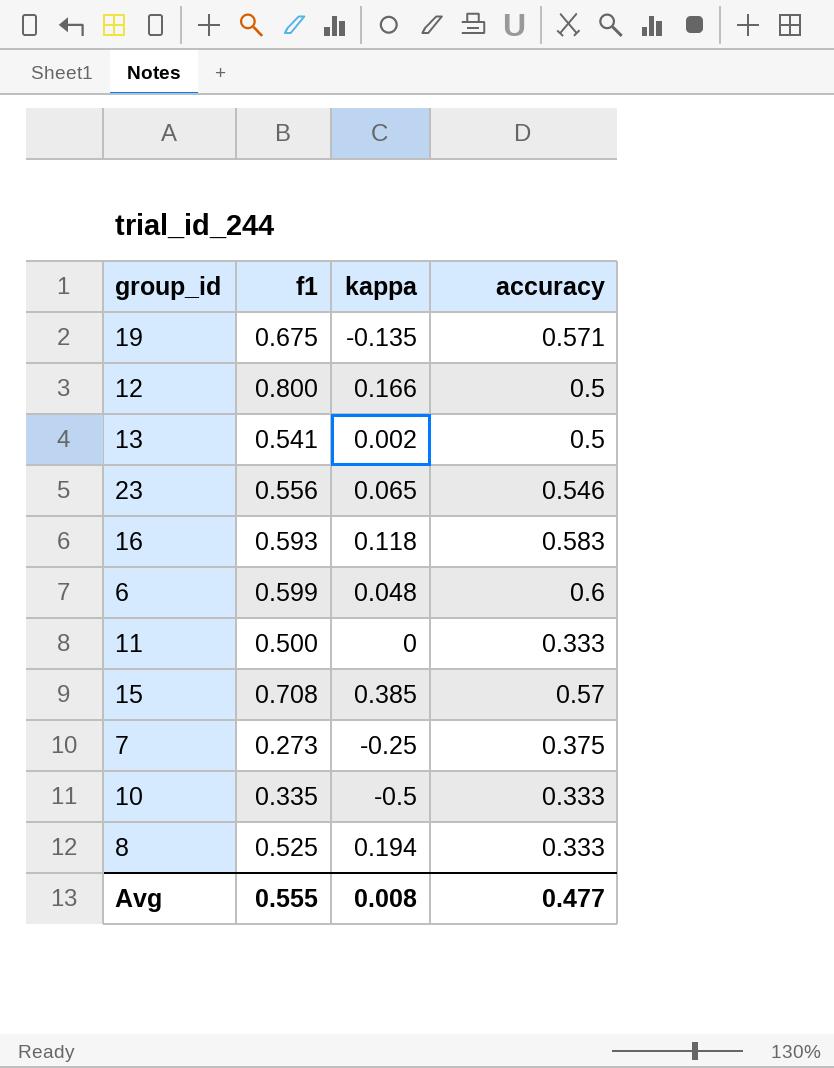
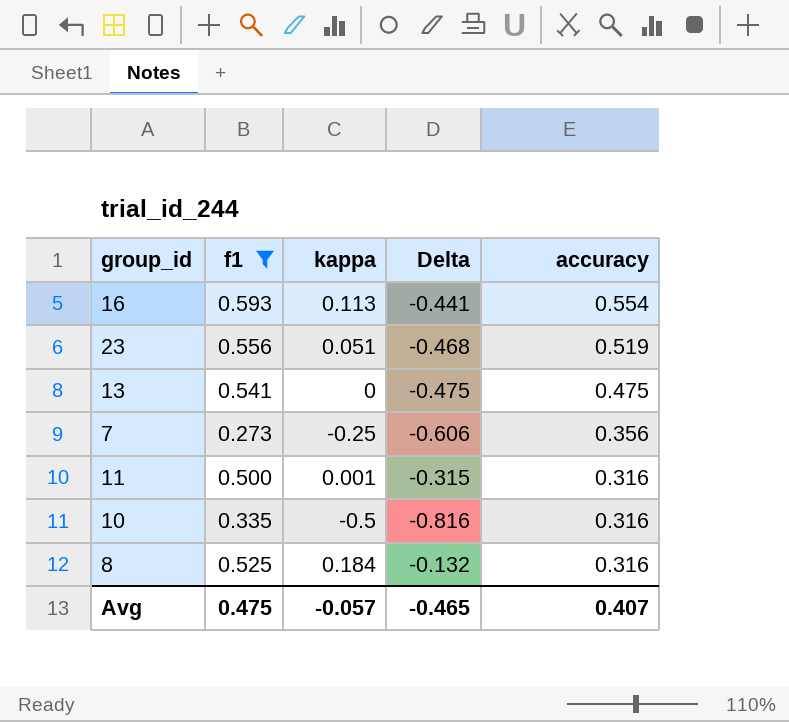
filter: none -> f1 <= 0.593
row order: none -> accuracy descending
column Delta | formula: none -> [kappa] - [accuracy]
16 | kappa: 0.118 -> 0.113
16 | accuracy: 0.583 -> 0.554
23 | kappa: 0.065 -> 0.051
23 | accuracy: 0.546 -> 0.519
13 | kappa: 0.002 -> 0
13 | accuracy: 0.5 -> 0.475
7 | accuracy: 0.375 -> 0.356
11 | kappa: 0 -> 0.001
11 | accuracy: 0.333 -> 0.316
10 | accuracy: 0.333 -> 0.316
8 | kappa: 0.194 -> 0.184
8 | accuracy: 0.333 -> 0.316
Avg | f1: 0.555 -> 0.475
Avg | kappa: 0.008 -> -0.057
Avg | accuracy: 0.477 -> 0.407

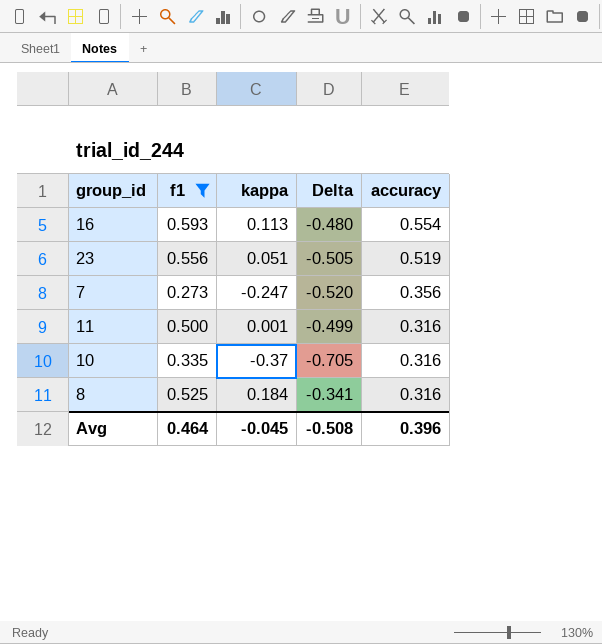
column Delta | formula: [kappa] - [accuracy] -> [kappa] - [f1]
row 13: 0.541 | 0 | -0.475 | 0.475 -> none
7 | kappa: -0.25 -> -0.247
10 | kappa: -0.5 -> -0.37
Avg | f1: 0.475 -> 0.464
Avg | kappa: -0.057 -> -0.045
Avg | Delta: -0.465 -> -0.508
Avg | accuracy: 0.407 -> 0.396

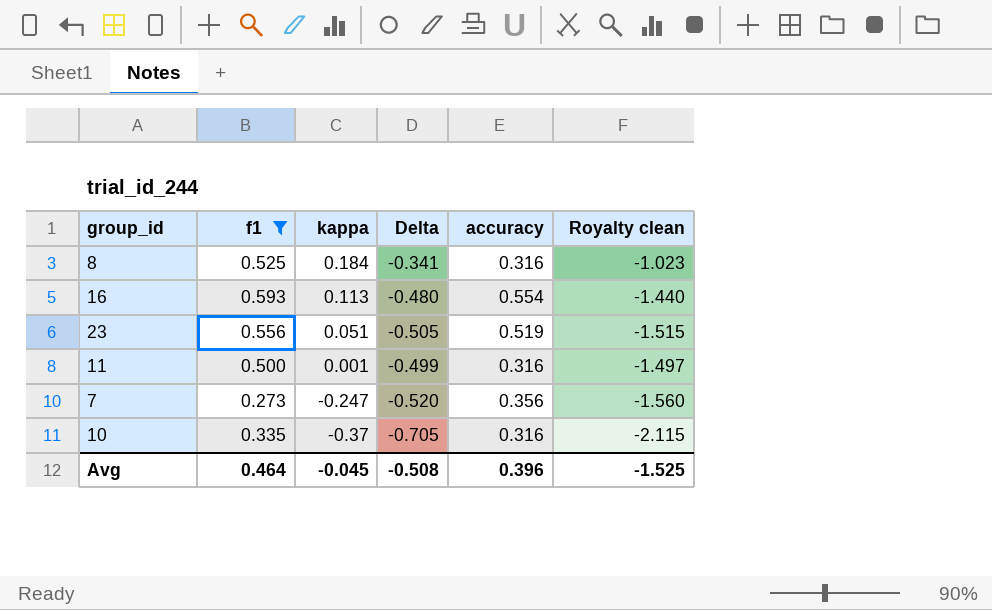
row order: accuracy descending -> kappa descending
column Royalty clean | formula: none -> [Delta] * 3

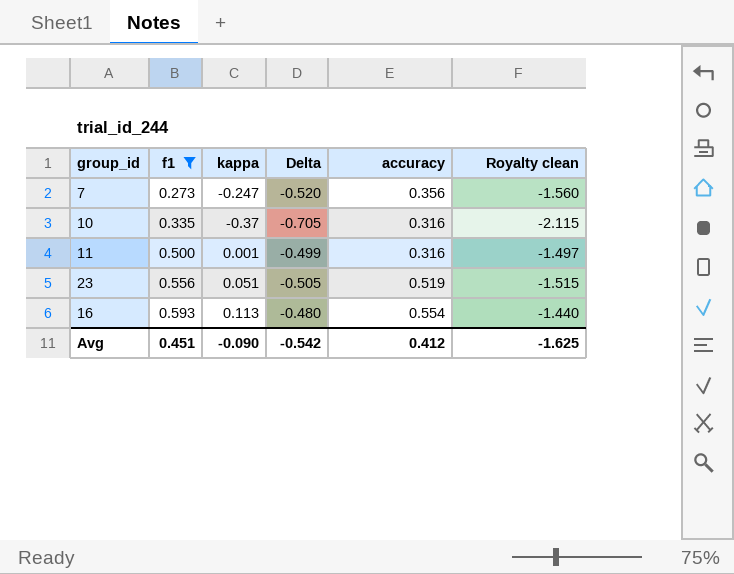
row order: kappa descending -> f1 ascending
row 8: 0.525 | 0.184 | -0.341 | 0.316 | -1.023 -> none
Avg | f1: 0.464 -> 0.451
Avg | kappa: -0.045 -> -0.090
Avg | Delta: -0.508 -> -0.542
Avg | accuracy: 0.396 -> 0.412
Avg | Royalty clean: -1.525 -> -1.625

